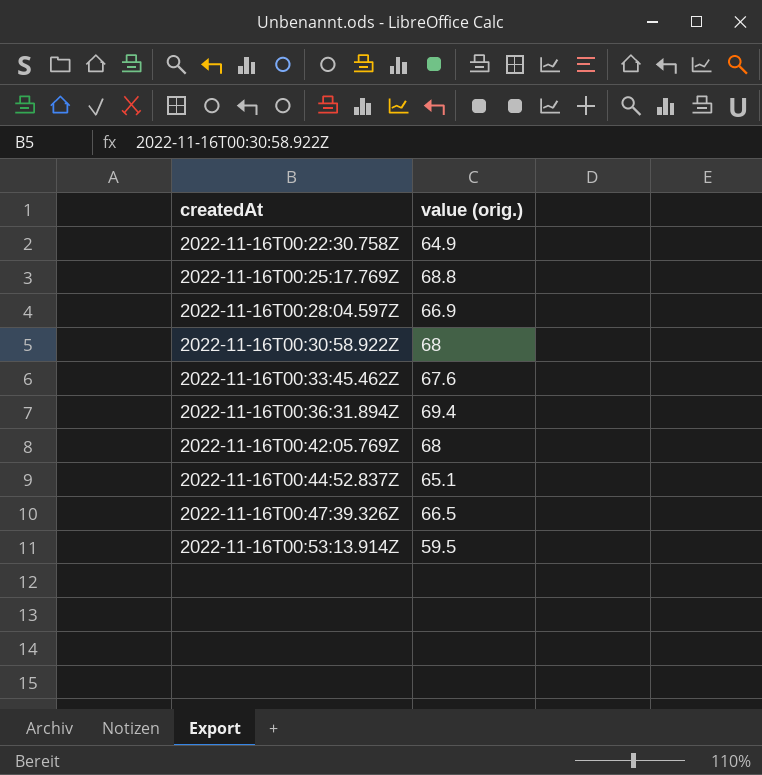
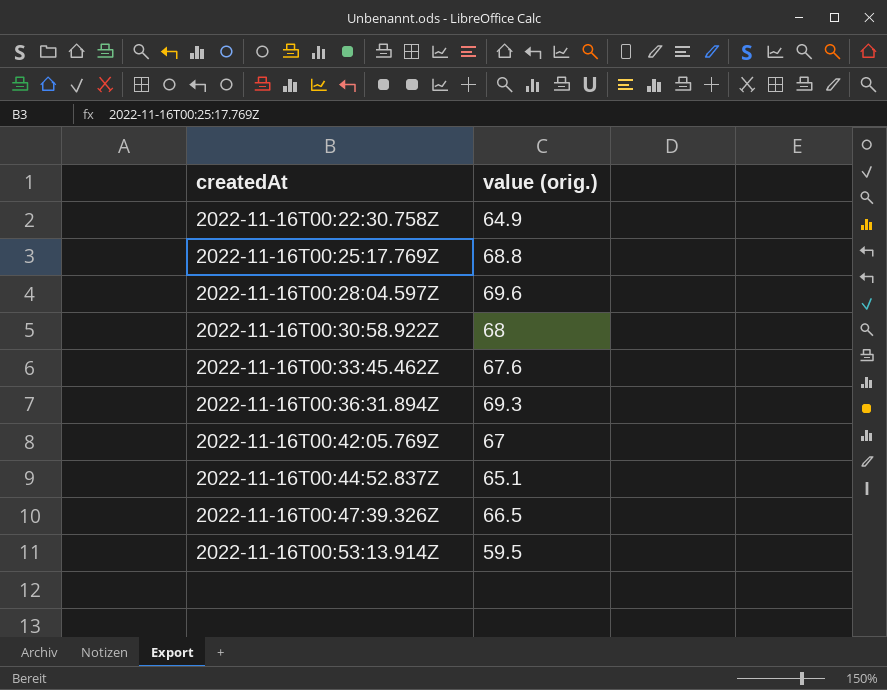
2022-11-16T00:28:04.597Z | value (orig.): 66.9 -> 69.6
2022-11-16T00:36:31.894Z | value (orig.): 69.4 -> 69.3
2022-11-16T00:42:05.769Z | value (orig.): 68 -> 67

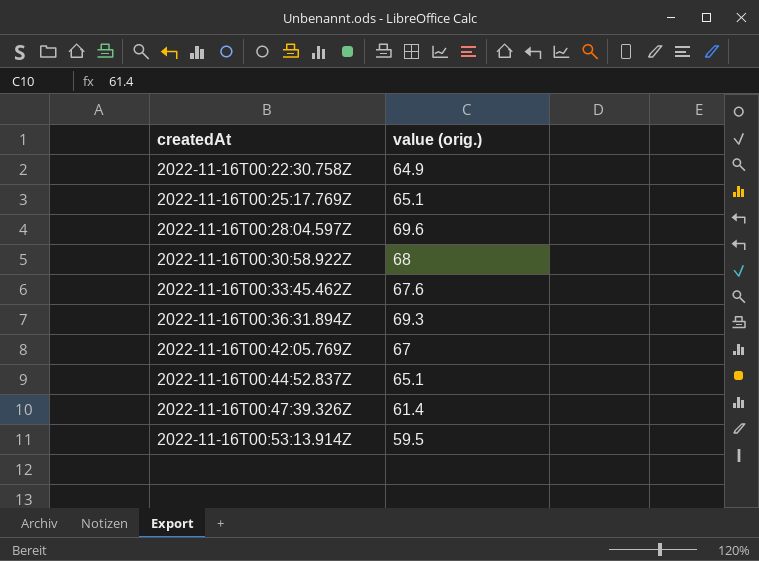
2022-11-16T00:25:17.769Z | value (orig.): 68.8 -> 65.1
2022-11-16T00:47:39.326Z | value (orig.): 66.5 -> 61.4

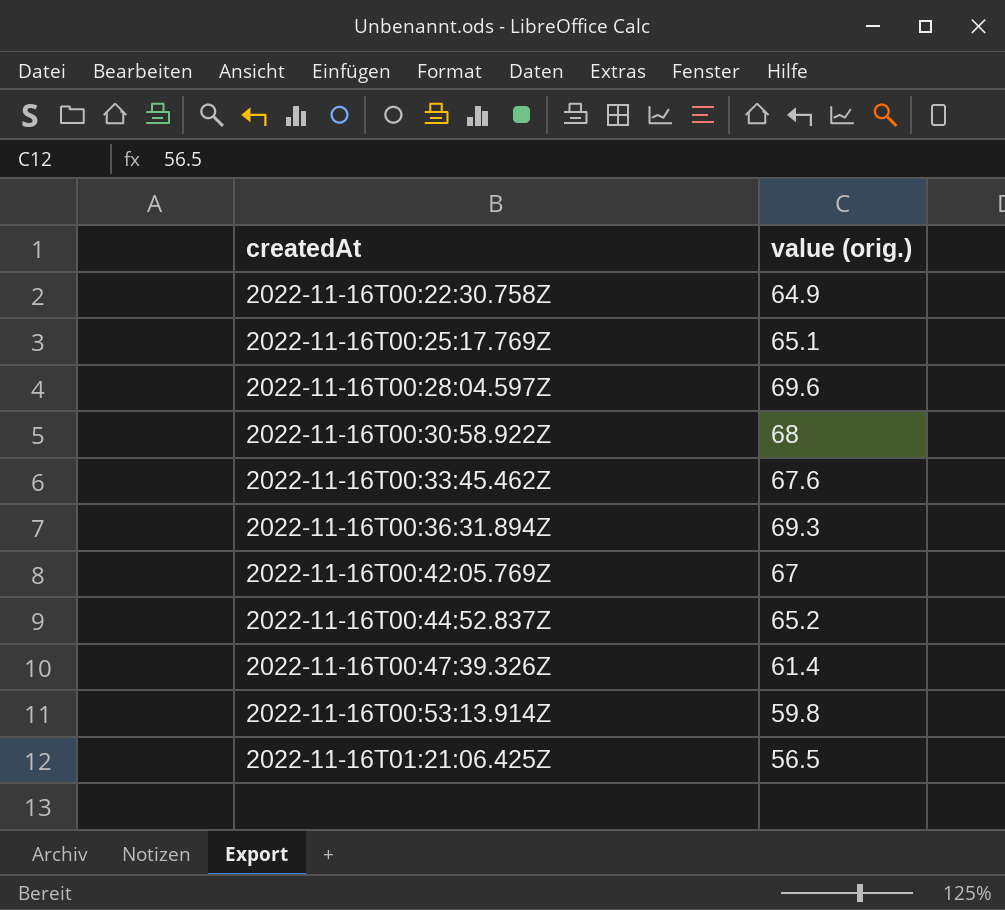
2022-11-16T00:44:52.837Z | value (orig.): 65.1 -> 65.2
2022-11-16T00:53:13.914Z | value (orig.): 59.5 -> 59.8
row 2022-11-16T01:21:06.425Z: none -> 56.5

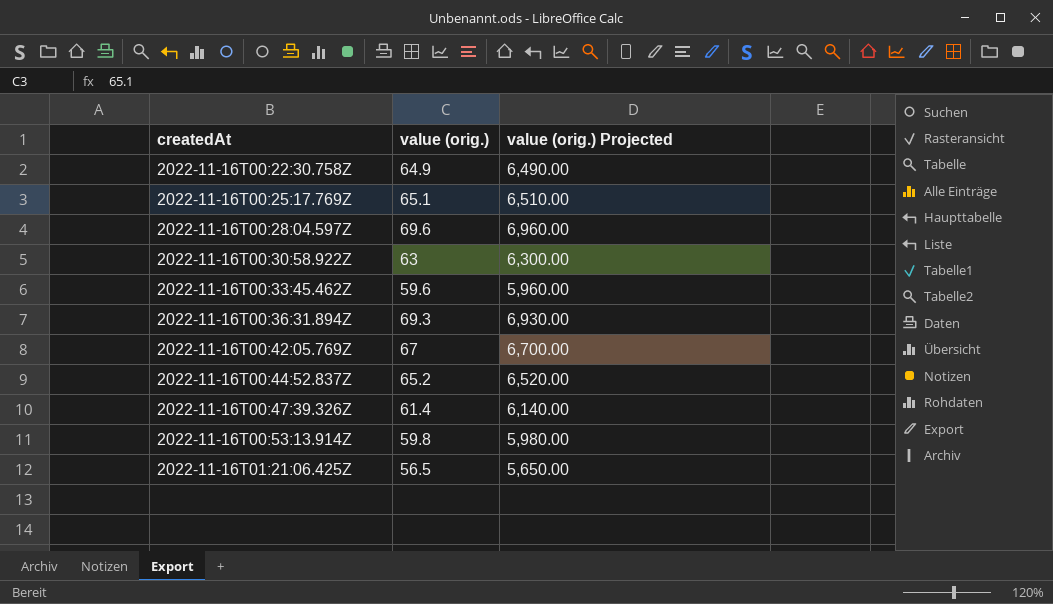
column value (orig.) Projected | formula: none -> [value (orig.)] * 100
2022-11-16T00:30:58.922Z | value (orig.): 68 -> 63
2022-11-16T00:33:45.462Z | value (orig.): 67.6 -> 59.6

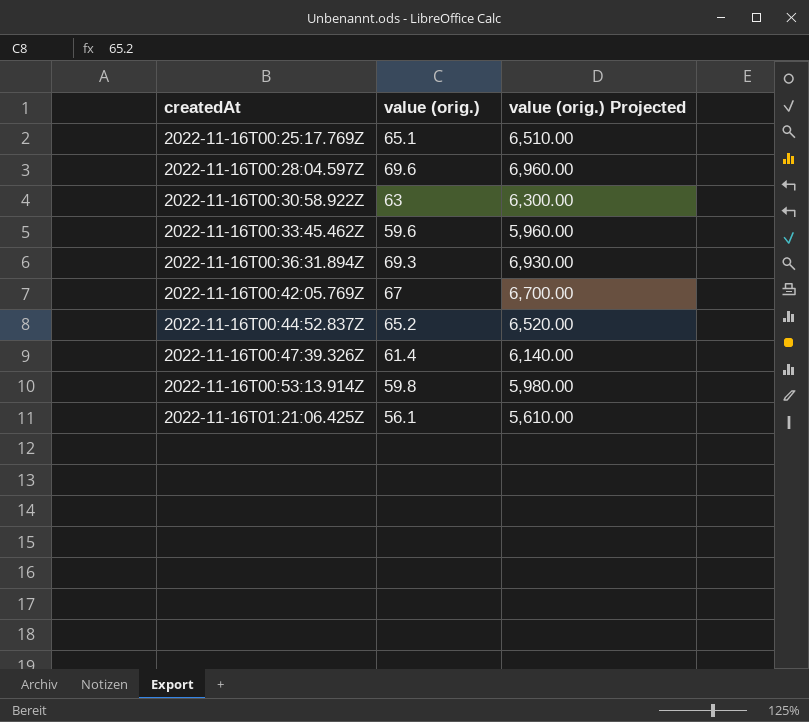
row 2022-11-16T00:22:30.758Z: 64.9 | 6,490.00 -> none
2022-11-16T01:21:06.425Z | value (orig.): 56.5 -> 56.1
2022-11-16T01:21:06.425Z | value (orig.) Projected: 5,650.00 -> 5,610.00

